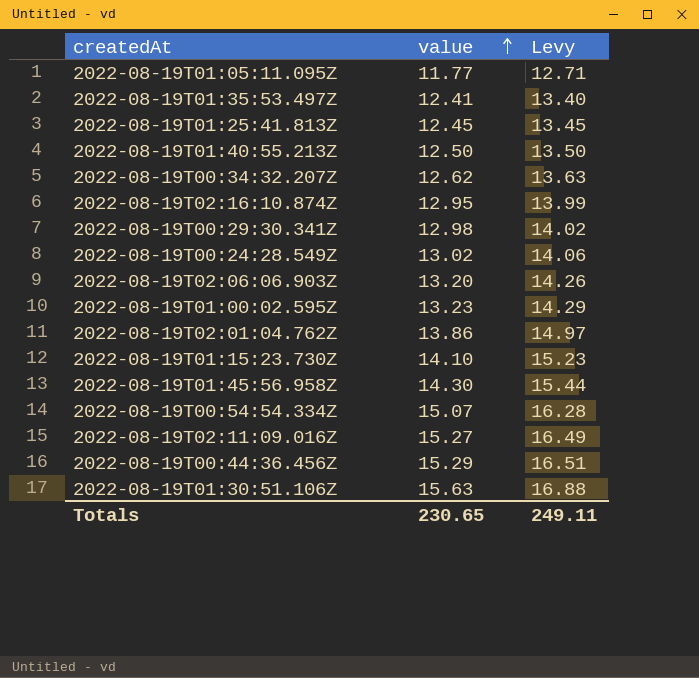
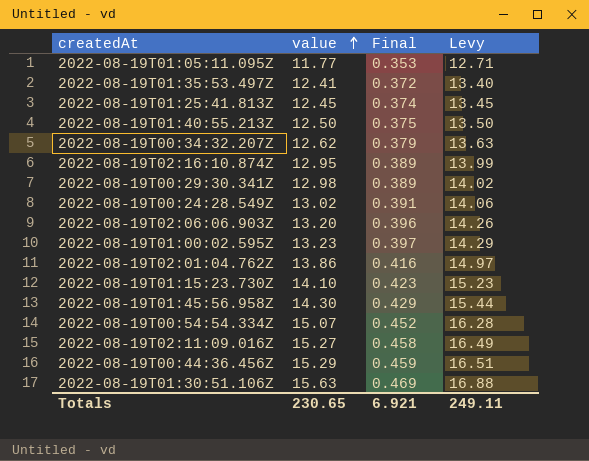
column Final | formula: none -> [value] * 0.03

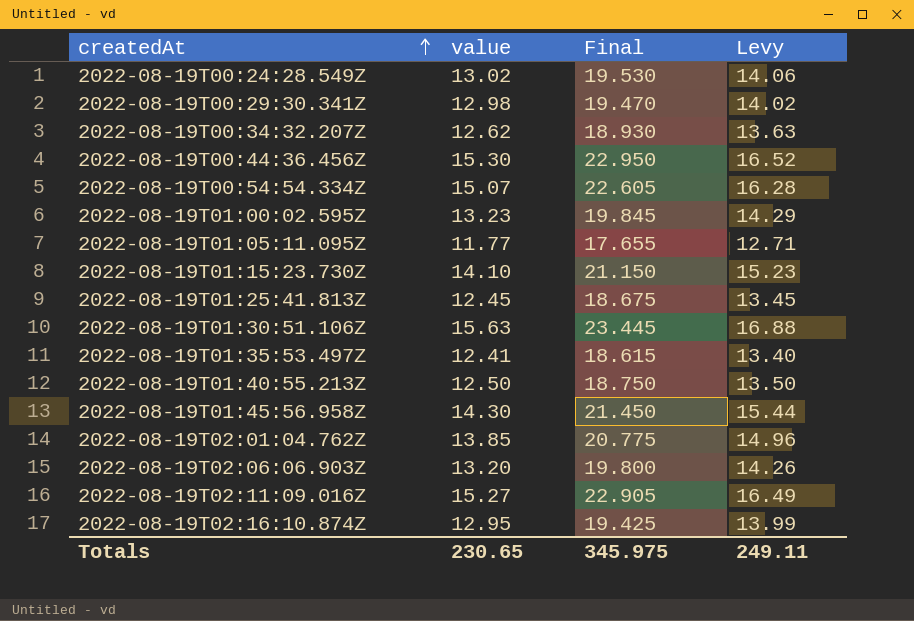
row order: value ascending -> createdAt ascending
column Final | formula: [value] * 0.03 -> [value] * 1.5
2022-08-19T00:44:36.456Z | value: 15.29 -> 15.30
2022-08-19T00:44:36.456Z | Levy: 16.51 -> 16.52
2022-08-19T02:01:04.762Z | value: 13.86 -> 13.85
2022-08-19T02:01:04.762Z | Levy: 14.97 -> 14.96
Totals | Final: 6.921 -> 345.975

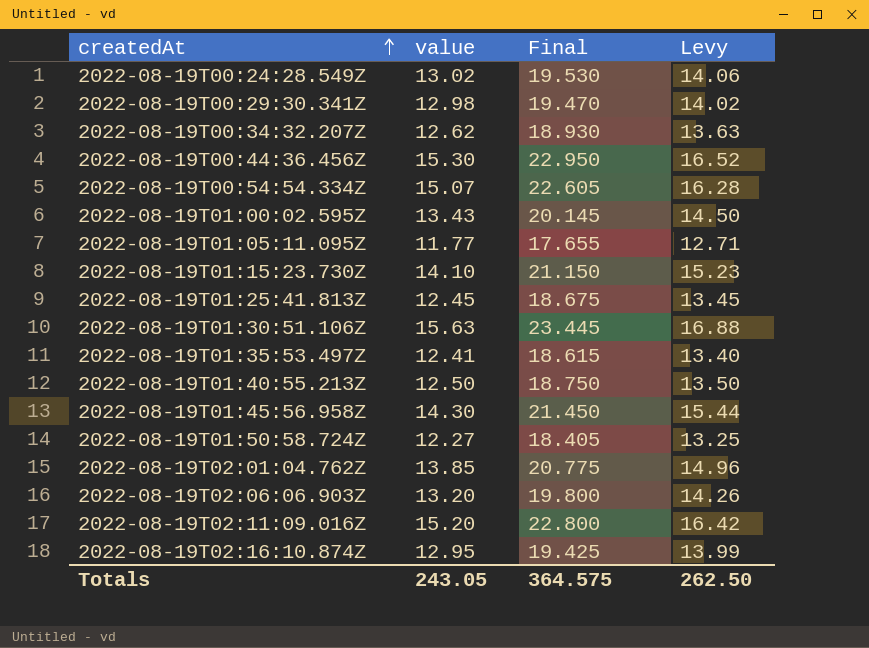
2022-08-19T01:00:02.595Z | value: 13.23 -> 13.43
2022-08-19T01:00:02.595Z | Final: 19.845 -> 20.145
2022-08-19T01:00:02.595Z | Levy: 14.29 -> 14.50
row 2022-08-19T01:50:58.724Z: none -> 12.27 | 18.405 | 13.25
2022-08-19T02:11:09.016Z | value: 15.27 -> 15.20
2022-08-19T02:11:09.016Z | Final: 22.905 -> 22.800
2022-08-19T02:11:09.016Z | Levy: 16.49 -> 16.42
Totals | value: 230.65 -> 243.05
Totals | Final: 345.975 -> 364.575
Totals | Levy: 249.11 -> 262.50

